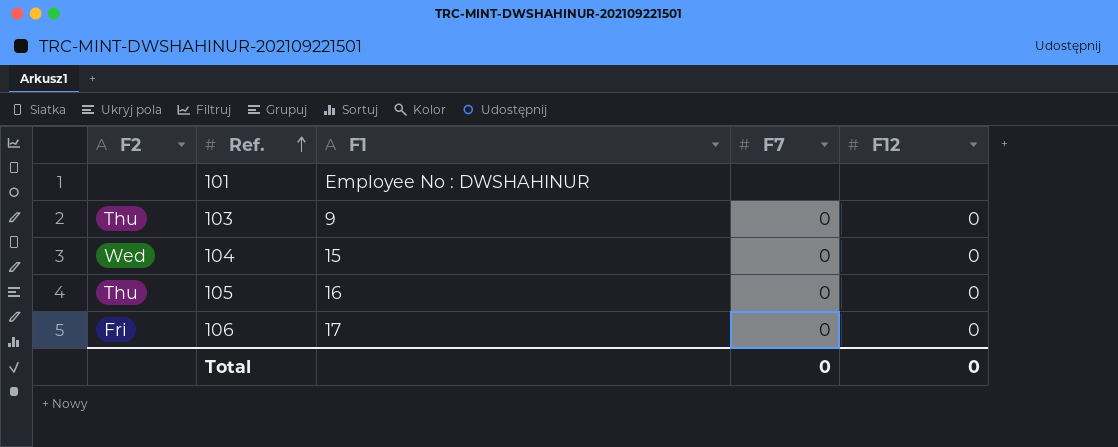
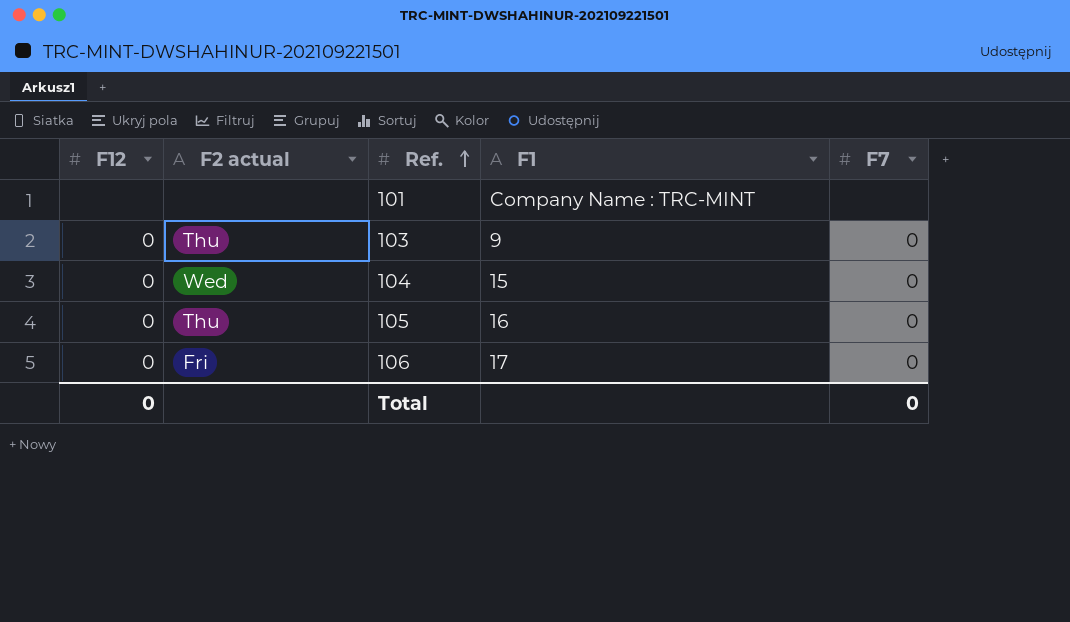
column F12 | position: 5 -> 1
column name: F2 -> F2 actual
101 | F1: Employee No : DWSHAHINUR -> Company Name : TRC-MINT

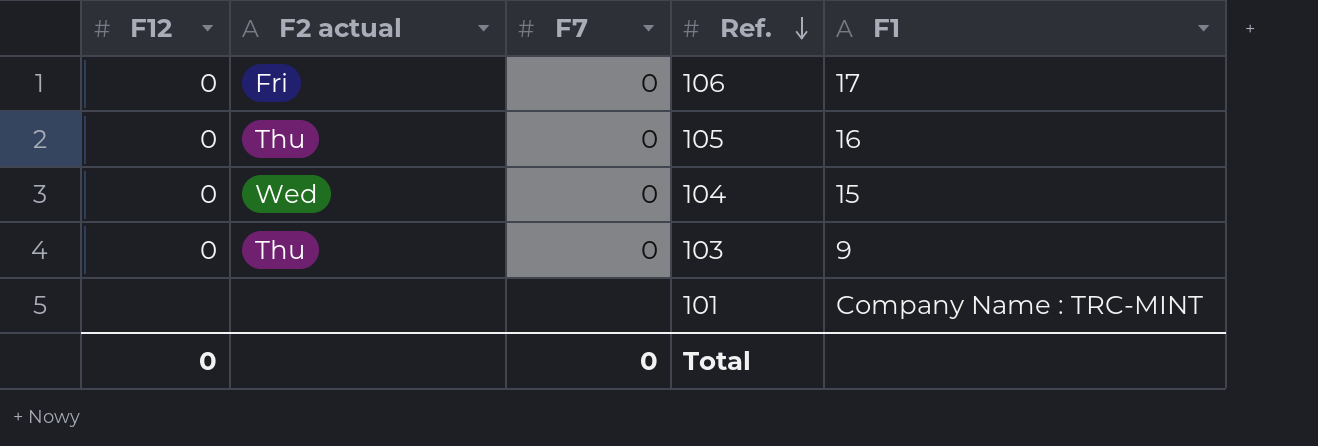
row order: Ref. ascending -> Ref. descending
column F7 | position: 5 -> 3

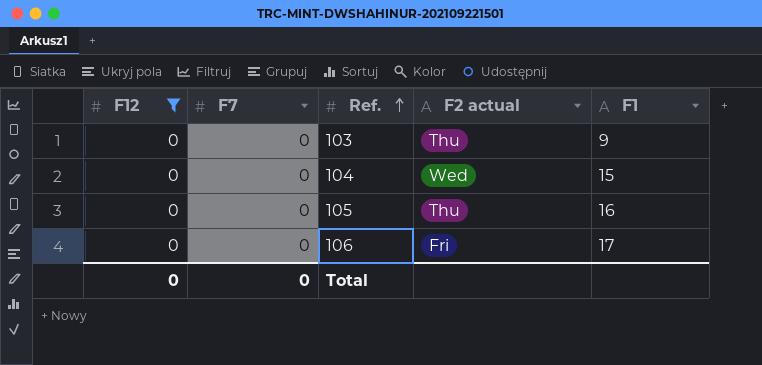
filter: none -> F12 = 0
row order: Ref. descending -> Ref. ascending
column F2 actual | position: 2 -> 4

